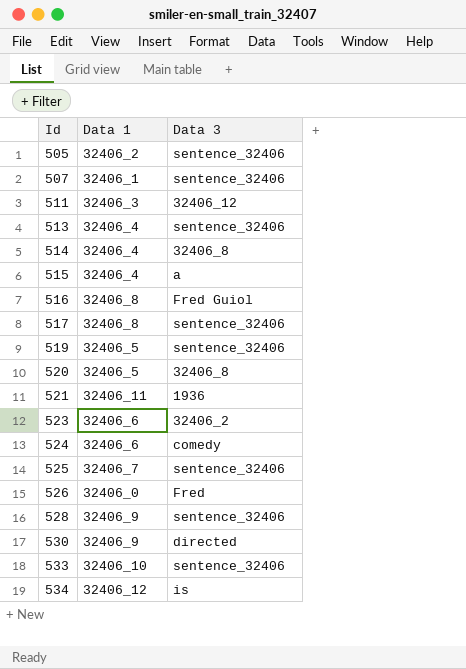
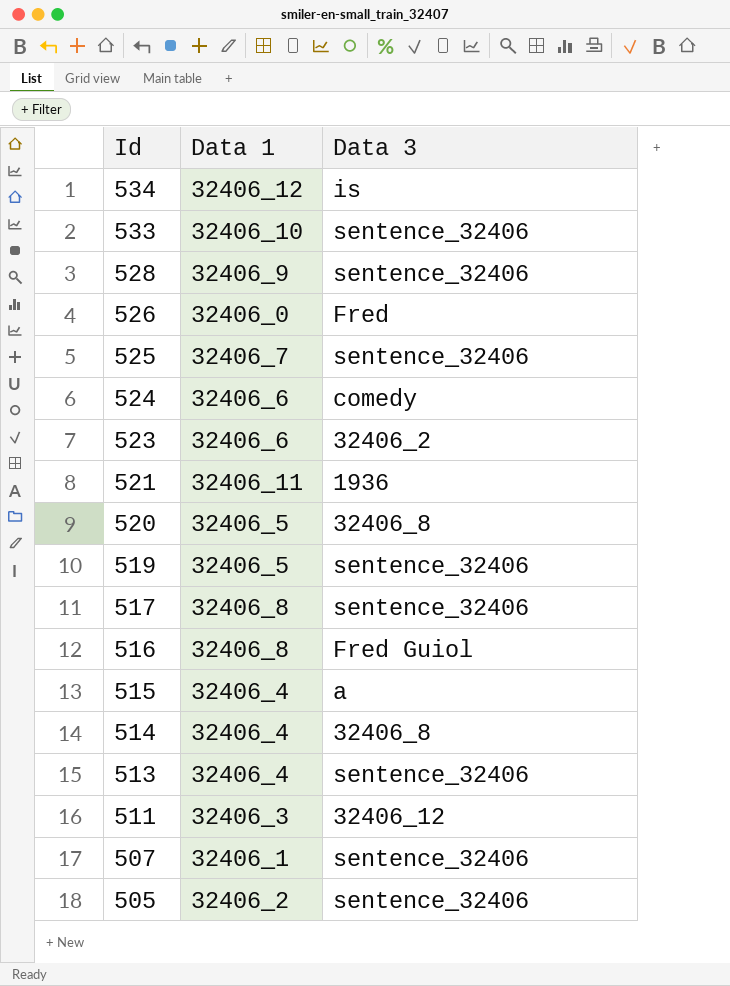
row order: Id ascending -> Id descending
row 530: 32406_9 | directed -> none

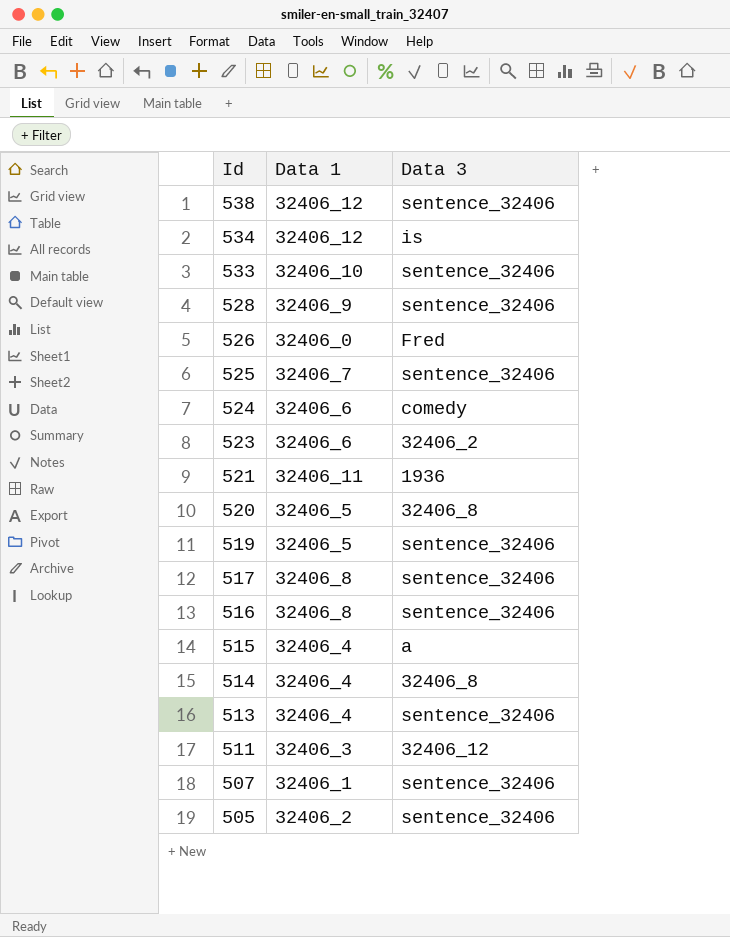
row 538: none -> 32406_12 | sentence_32406
516 | Data 3: Fred Guiol -> sentence_32406

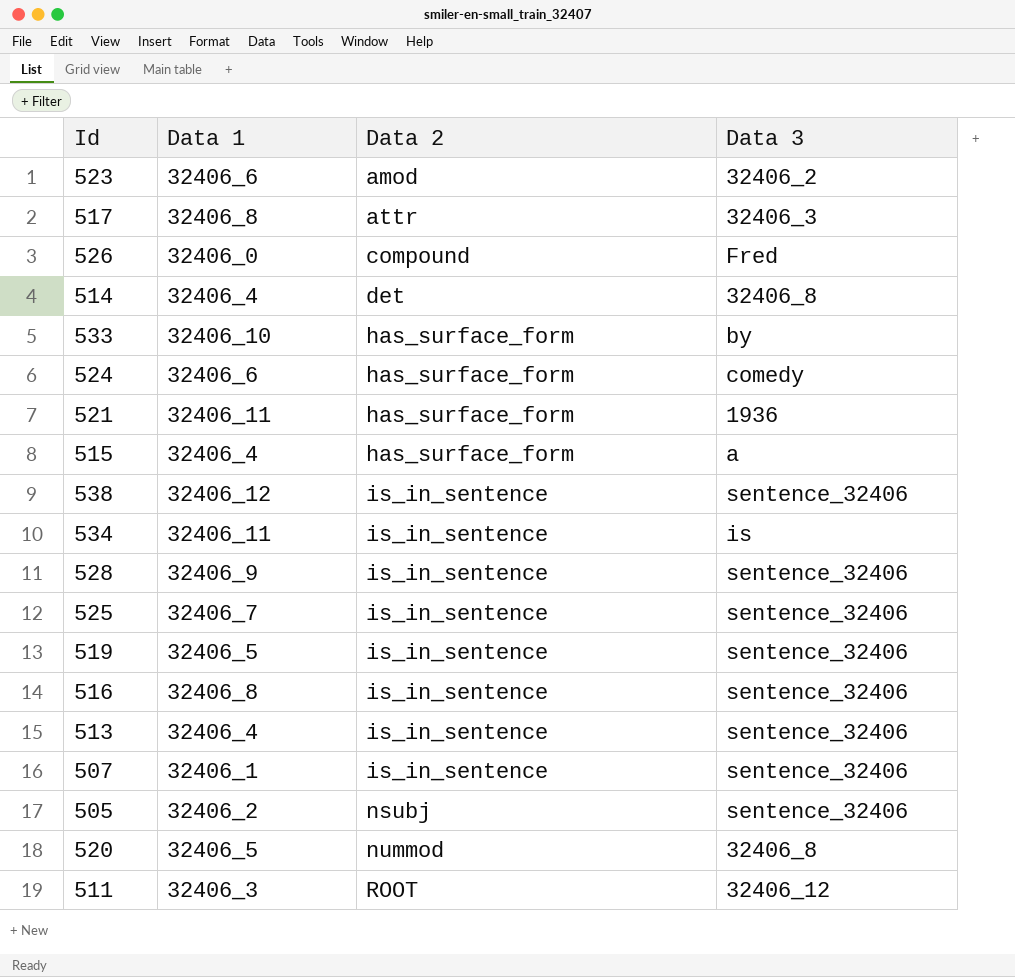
row order: Id descending -> Data 2 ascending
column Data 2 | position: none -> 3
517 | Data 3: sentence_32406 -> 32406_3
533 | Data 3: sentence_32406 -> by
534 | Data 1: 32406_12 -> 32406_11

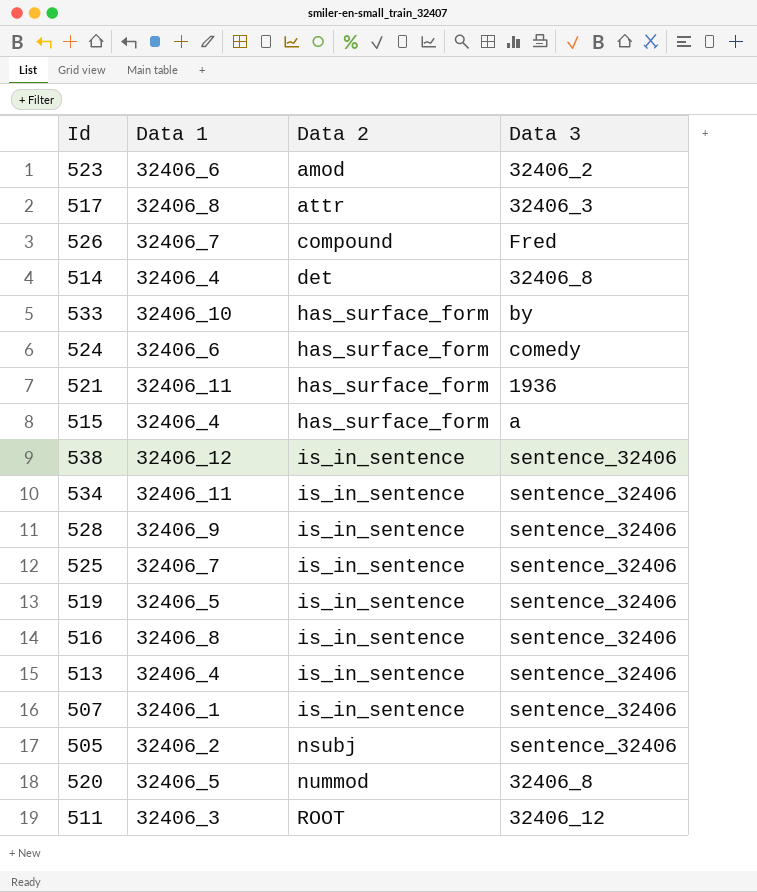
526 | Data 1: 32406_0 -> 32406_7
534 | Data 3: is -> sentence_32406

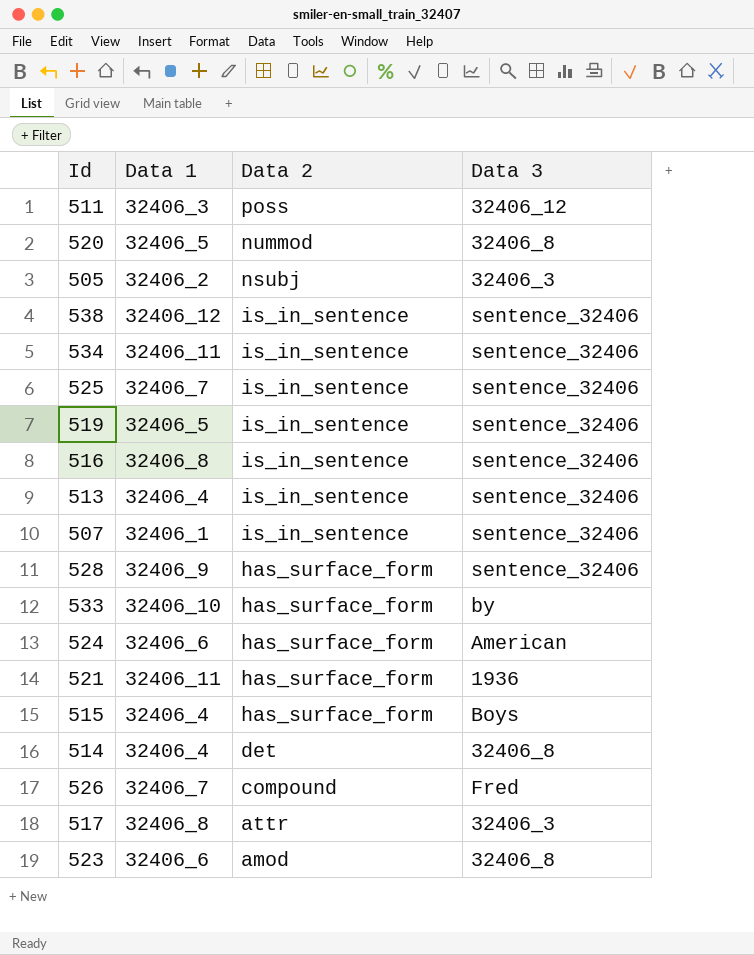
row order: Data 2 ascending -> Data 2 descending
511 | Data 2: ROOT -> poss
505 | Data 3: sentence_32406 -> 32406_3
528 | Data 2: is_in_sentence -> has_surface_form
524 | Data 3: comedy -> American
515 | Data 3: a -> Boys
523 | Data 3: 32406_2 -> 32406_8

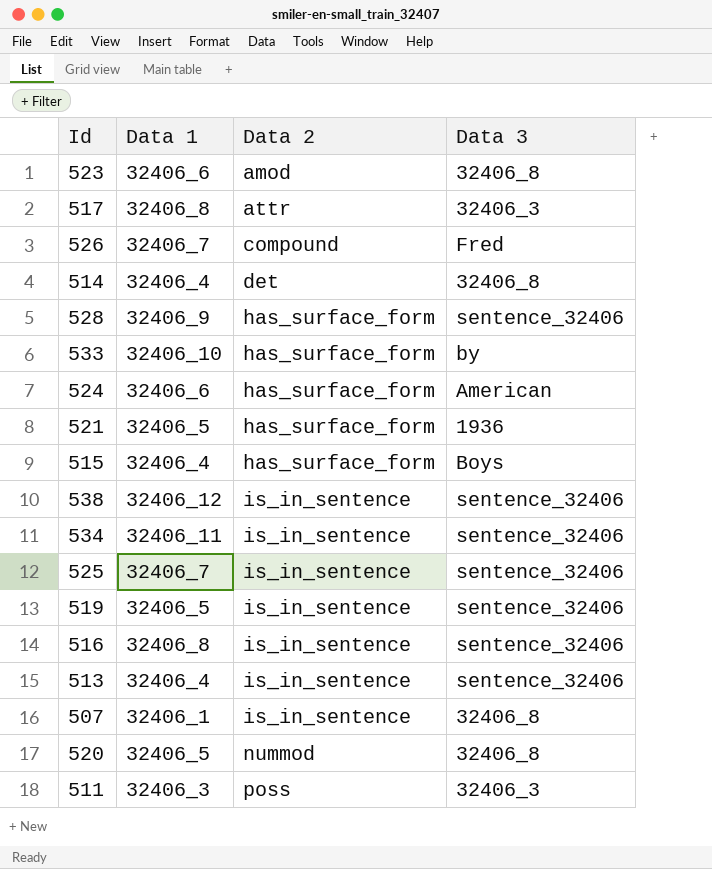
row order: Data 2 descending -> Data 2 ascending
row 505: 32406_2 | nsubj | 32406_3 -> none
521 | Data 1: 32406_11 -> 32406_5
507 | Data 3: sentence_32406 -> 32406_8
511 | Data 3: 32406_12 -> 32406_3

